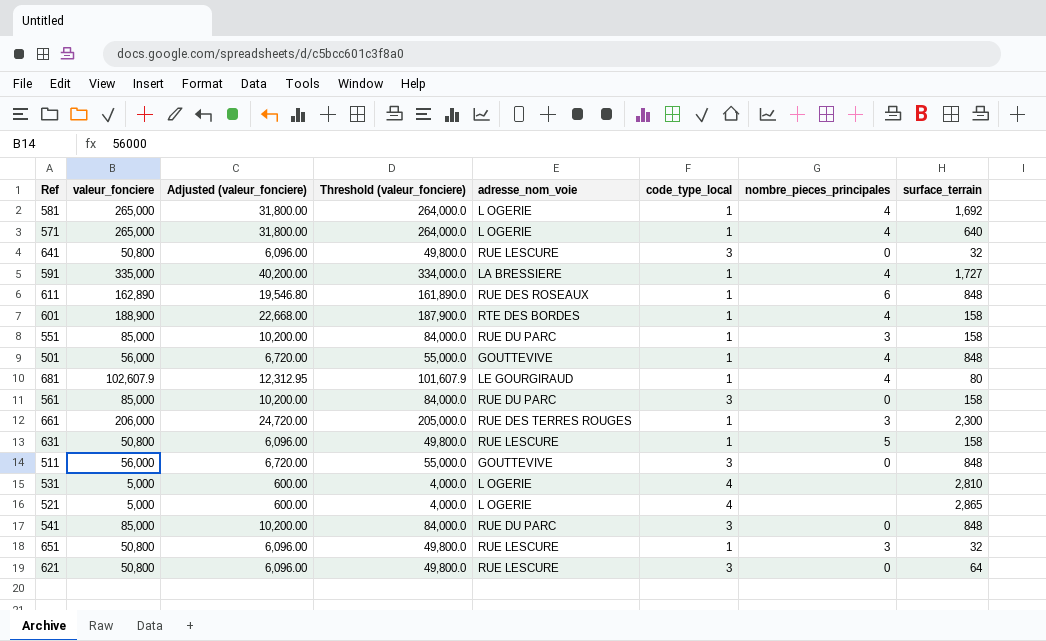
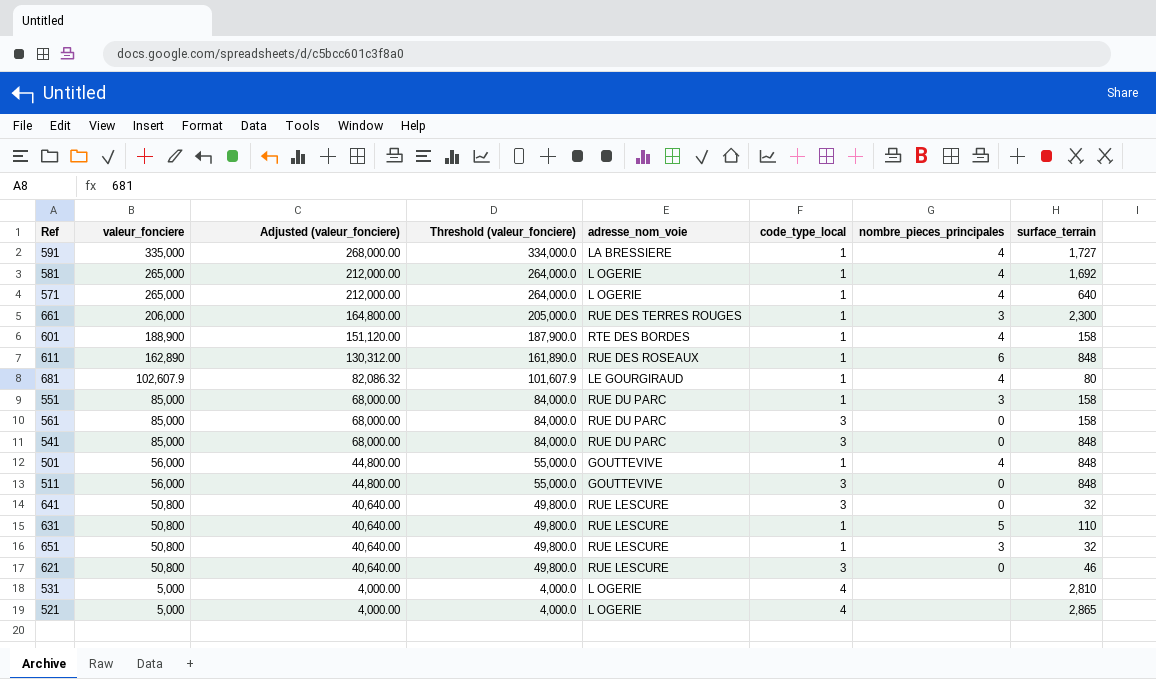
row order: none -> valeur_fonciere descending
column Adjusted (valeur_fonciere) | formula: [valeur_fonciere] * 0.12 -> [valeur_fonciere] * 0.8
631 | surface_terrain: 158 -> 110
621 | surface_terrain: 64 -> 46

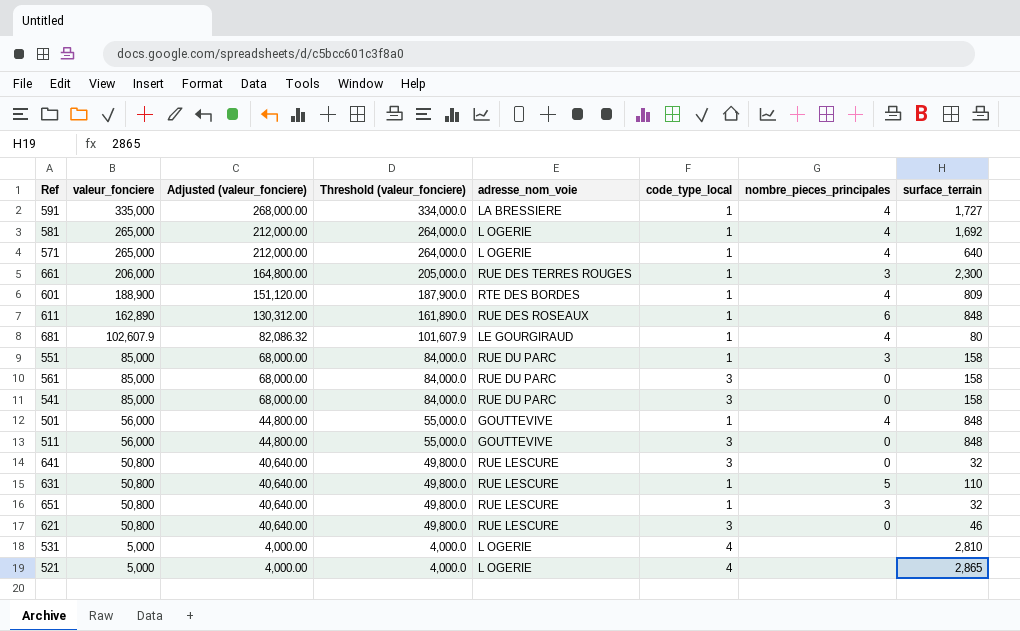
601 | surface_terrain: 158 -> 809
541 | surface_terrain: 848 -> 158

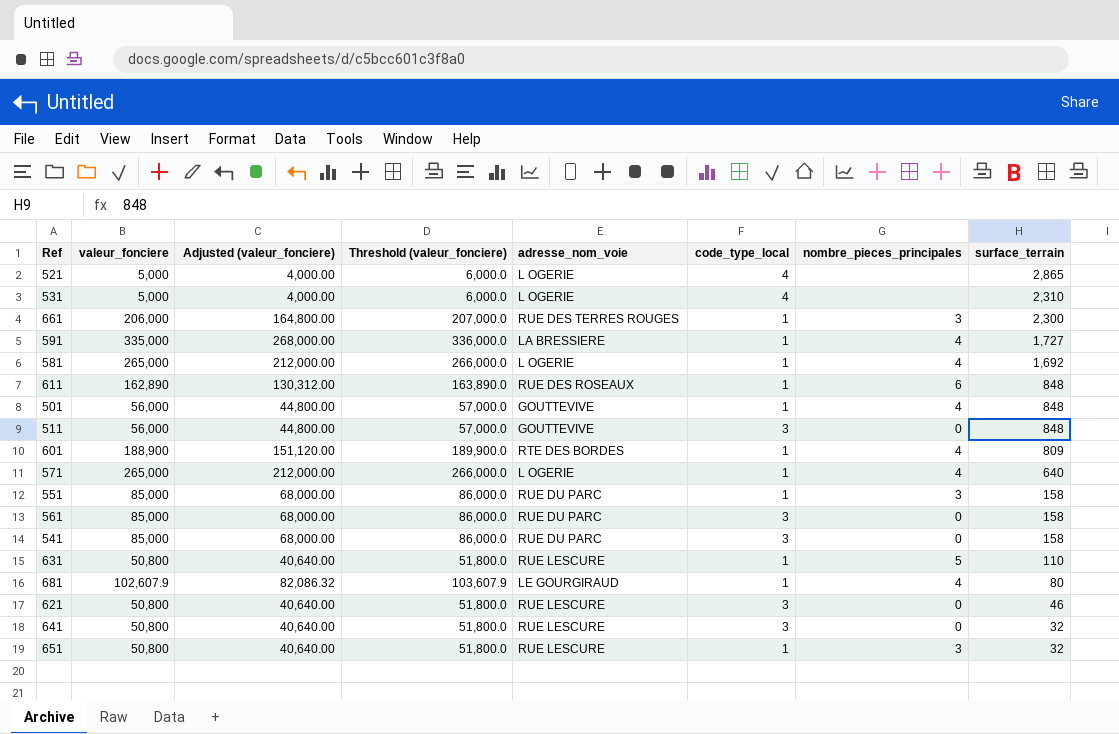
row order: valeur_fonciere descending -> surface_terrain descending
column Threshold (valeur_fonciere) | formula: [valeur_fonciere] - 1000 -> [valeur_fonciere] + 1000
531 | surface_terrain: 2,810 -> 2,310

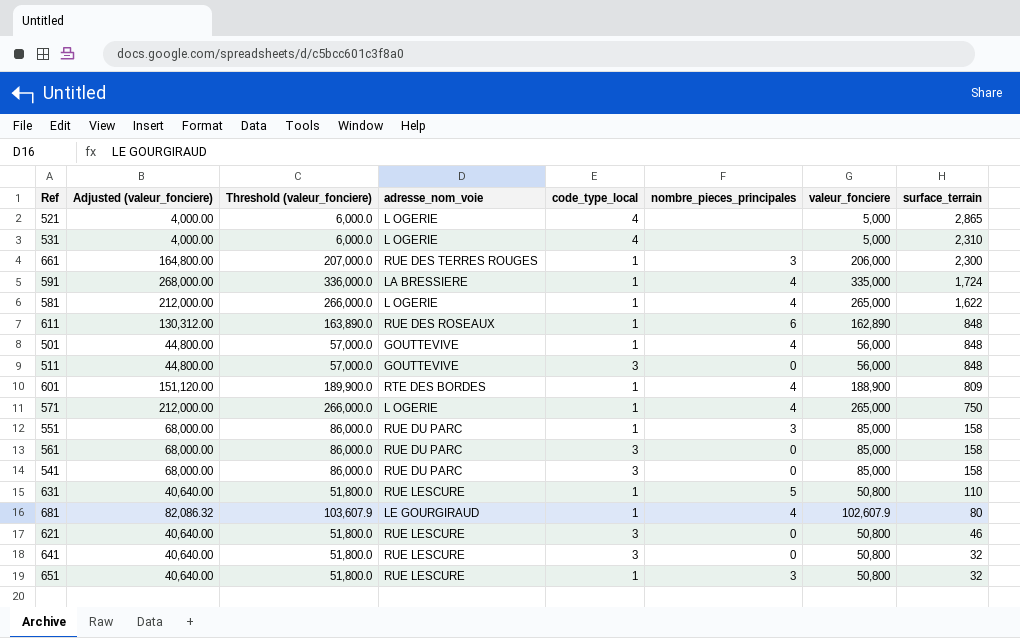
column valeur_fonciere | position: 2 -> 7
591 | surface_terrain: 1,727 -> 1,724
581 | surface_terrain: 1,692 -> 1,622
571 | surface_terrain: 640 -> 750

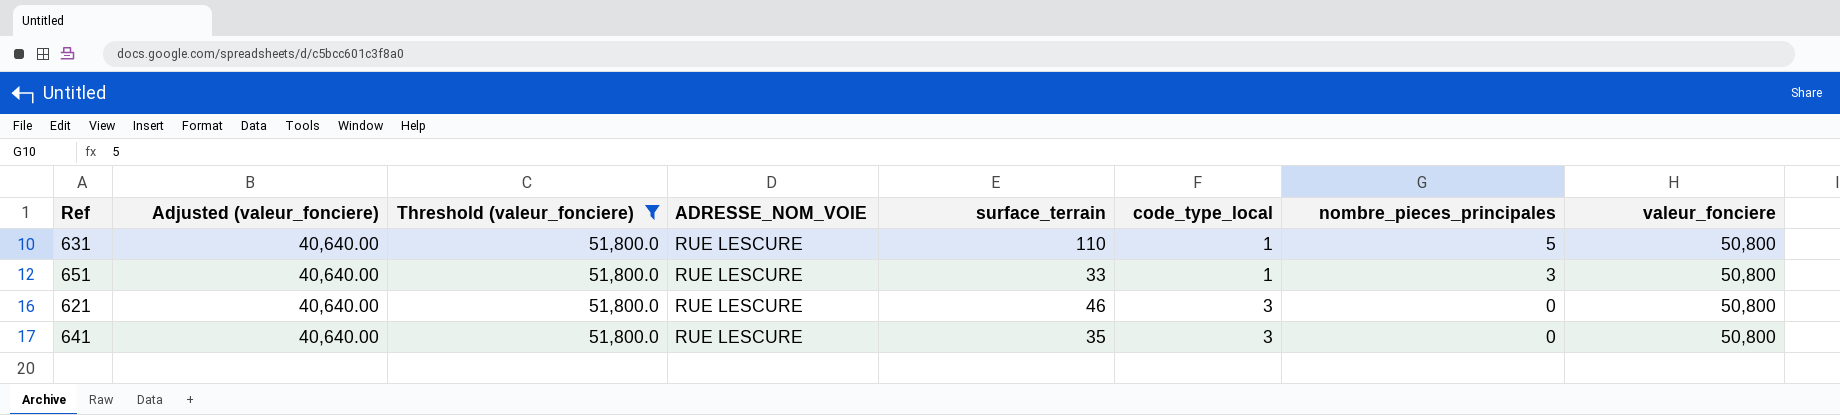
filter: none -> Threshold (valeur_fonciere) = 51,800.0
row order: surface_terrain descending -> code_type_local ascending
column name: adresse_nom_voie -> ADRESSE_NOM_VOIE
column surface_terrain | position: 8 -> 5
651 | surface_terrain: 32 -> 33
641 | surface_terrain: 32 -> 35

